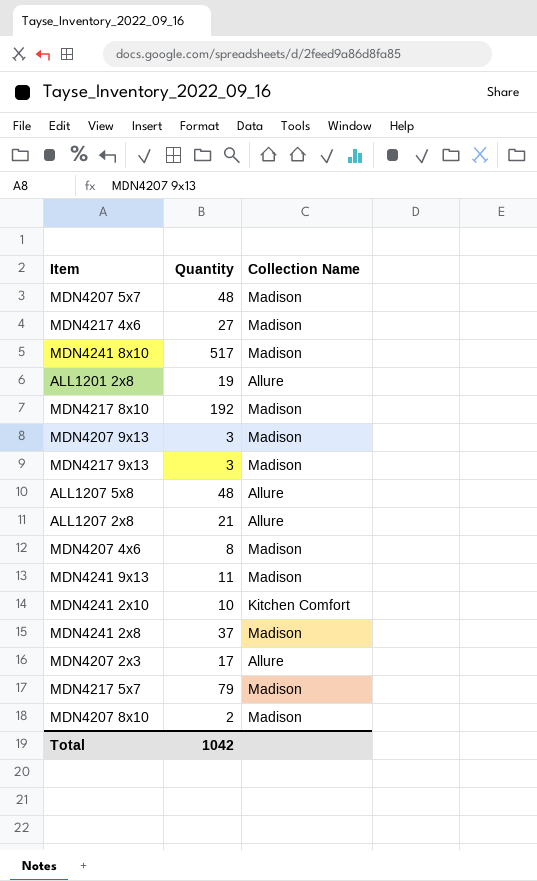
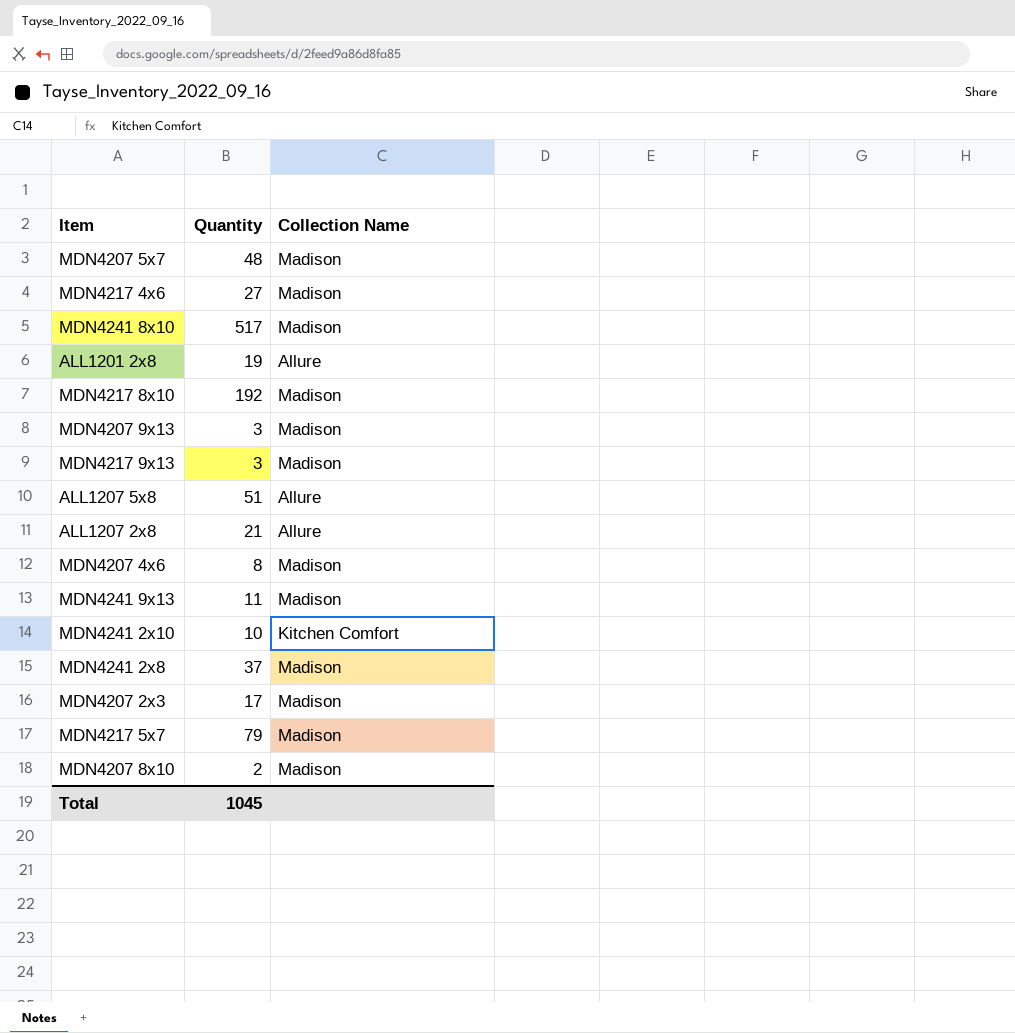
ALL1207 5x8 | Quantity: 48 -> 51
MDN4207 2x3 | Collection Name: Allure -> Madison
Total | Quantity: 1042 -> 1045

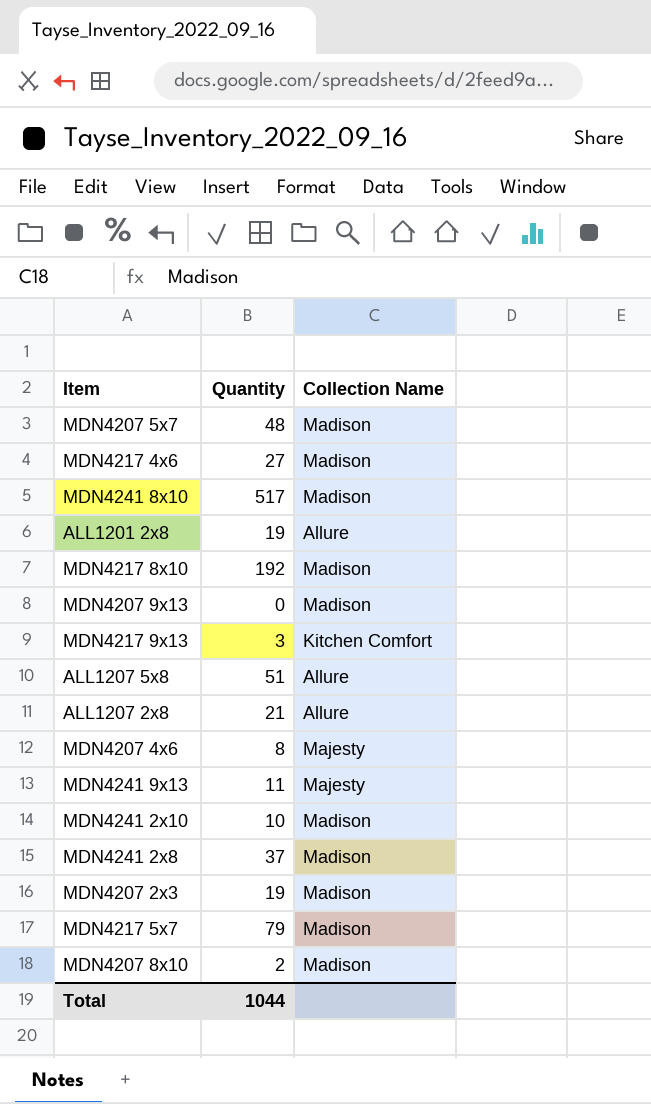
MDN4207 9x13 | Quantity: 3 -> 0
MDN4217 9x13 | Collection Name: Madison -> Kitchen Comfort
MDN4207 4x6 | Collection Name: Madison -> Majesty
MDN4241 9x13 | Collection Name: Madison -> Majesty
MDN4241 2x10 | Collection Name: Kitchen Comfort -> Madison
MDN4207 2x3 | Quantity: 17 -> 19
Total | Quantity: 1045 -> 1044

